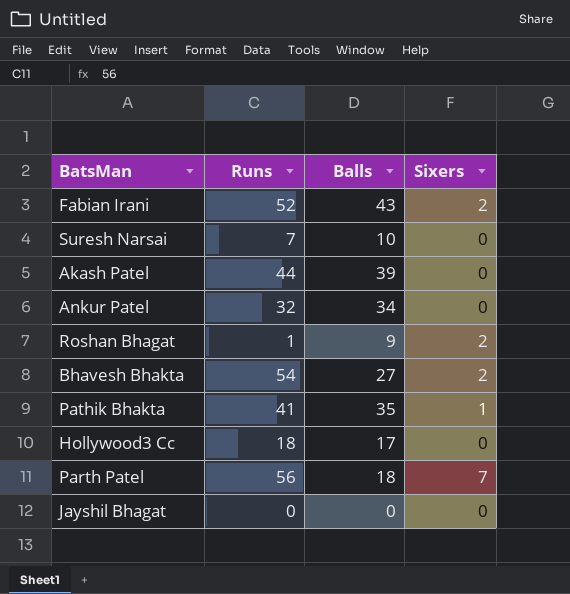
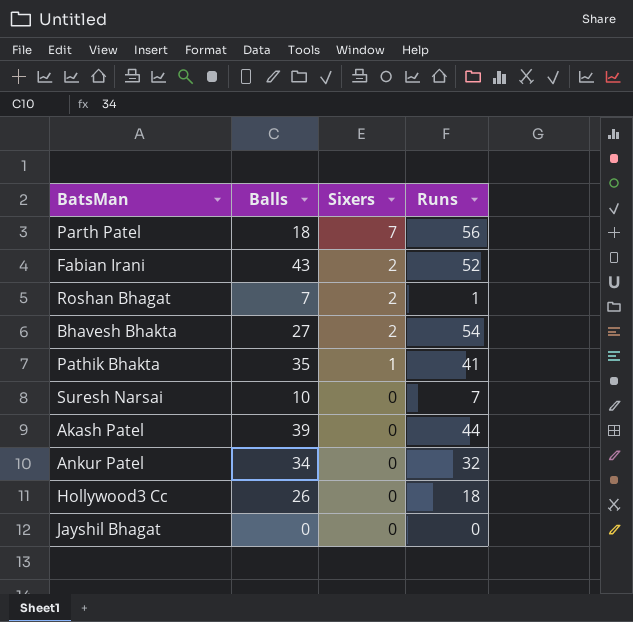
row order: none -> Sixers descending
column Runs | position: 2 -> 4
Roshan Bhagat | Balls: 9 -> 7
Hollywood3 Cc | Balls: 17 -> 26

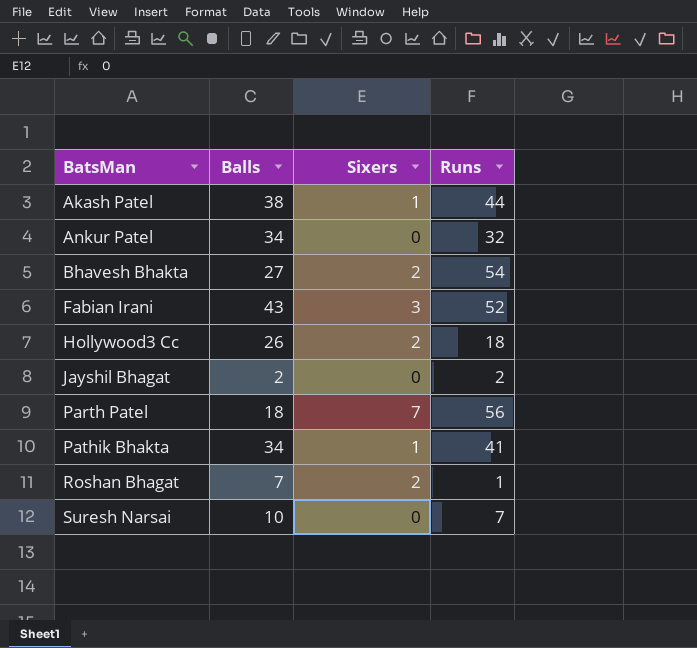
row order: Sixers descending -> BatsMan ascending
Akash Patel | Balls: 39 -> 38
Akash Patel | Sixers: 0 -> 1
Fabian Irani | Sixers: 2 -> 3
Hollywood3 Cc | Sixers: 0 -> 2
Jayshil Bhagat | Balls: 0 -> 2
Jayshil Bhagat | Runs: 0 -> 2
Pathik Bhakta | Balls: 35 -> 34

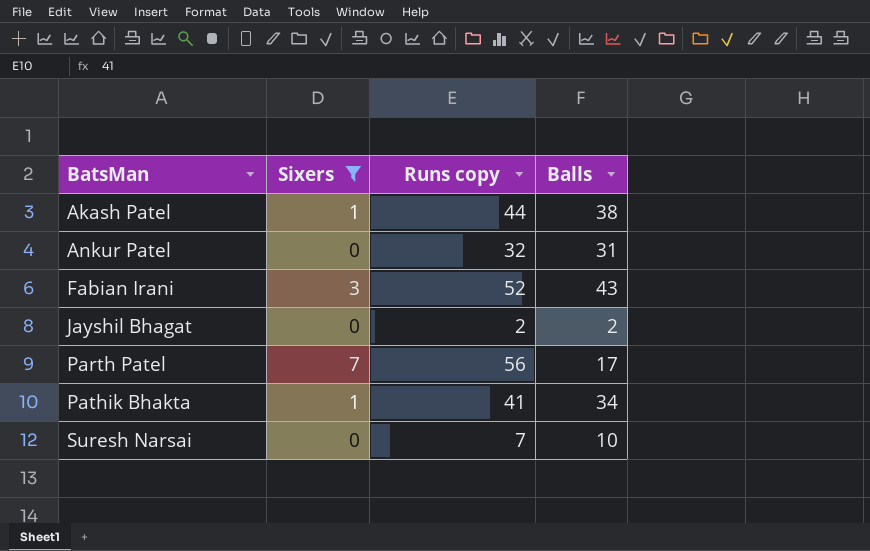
filter: none -> Sixers != 2
column name: Runs -> Runs copy
column Balls | position: 2 -> 4
Ankur Patel | Balls: 34 -> 31
Parth Patel | Balls: 18 -> 17

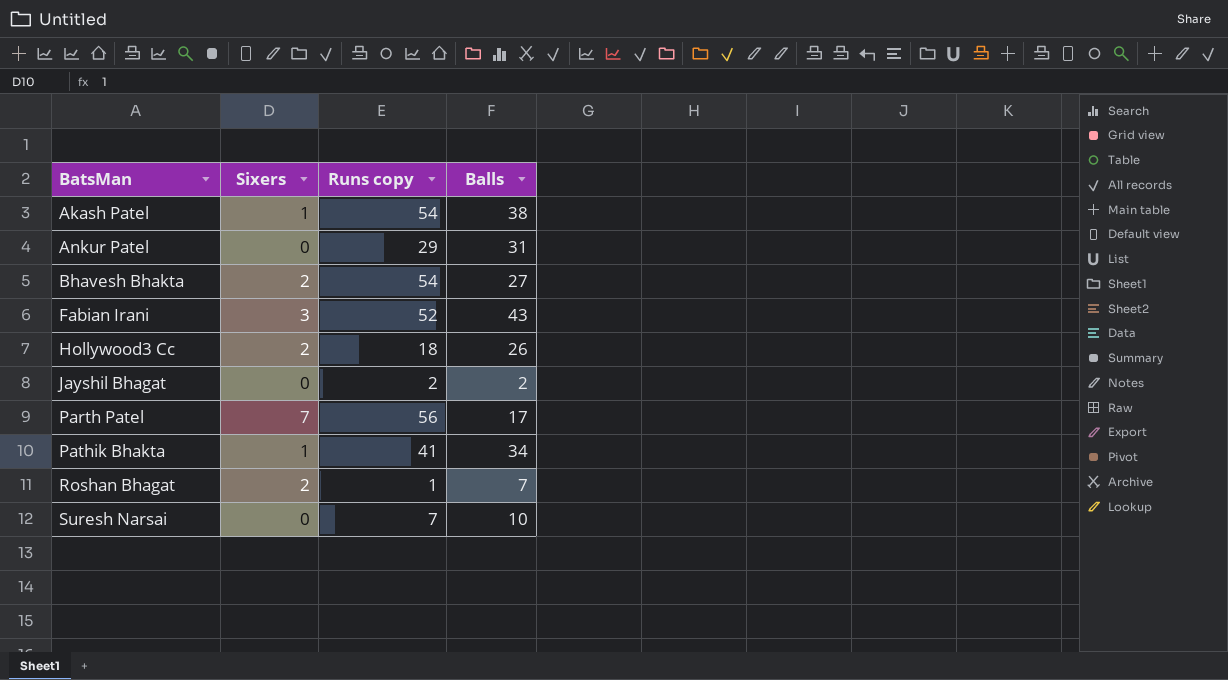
filter: Sixers != 2 -> none
Akash Patel | Runs copy: 44 -> 54
Ankur Patel | Runs copy: 32 -> 29

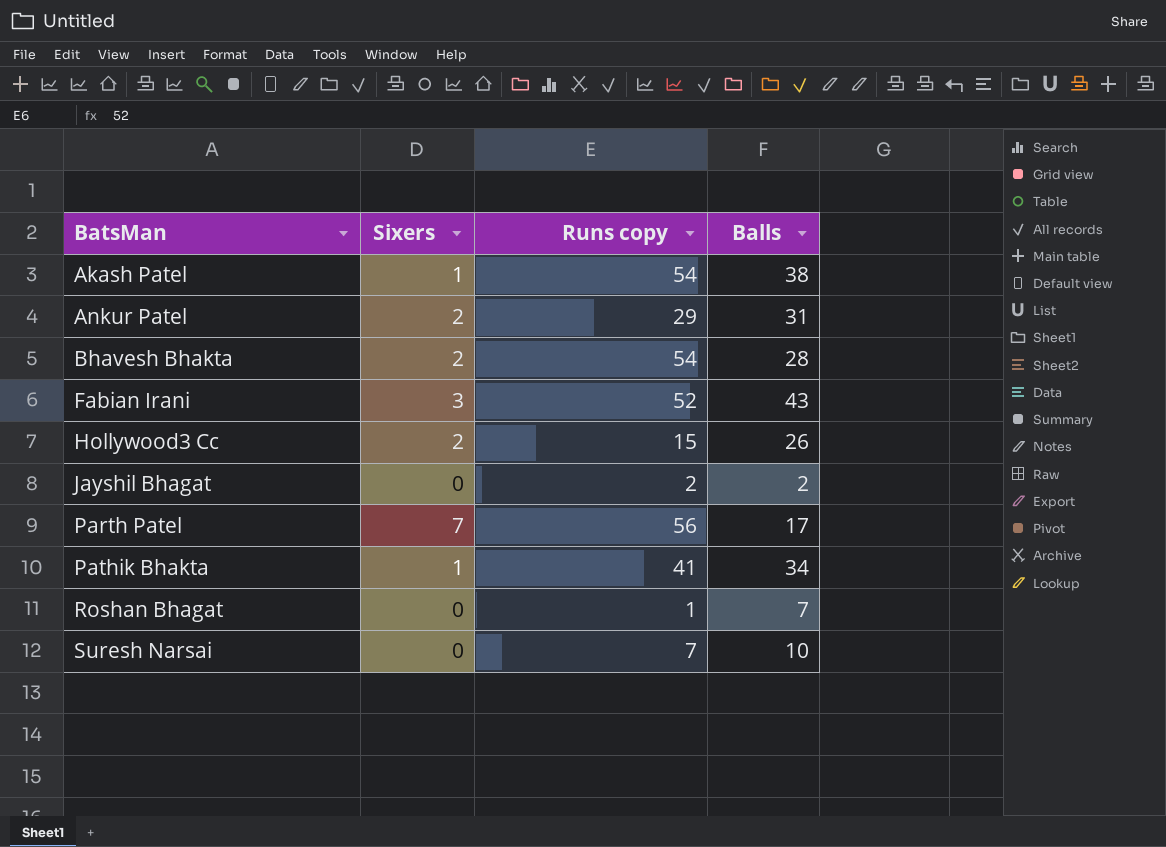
Ankur Patel | Sixers: 0 -> 2
Bhavesh Bhakta | Balls: 27 -> 28
Hollywood3 Cc | Runs copy: 18 -> 15
Roshan Bhagat | Sixers: 2 -> 0

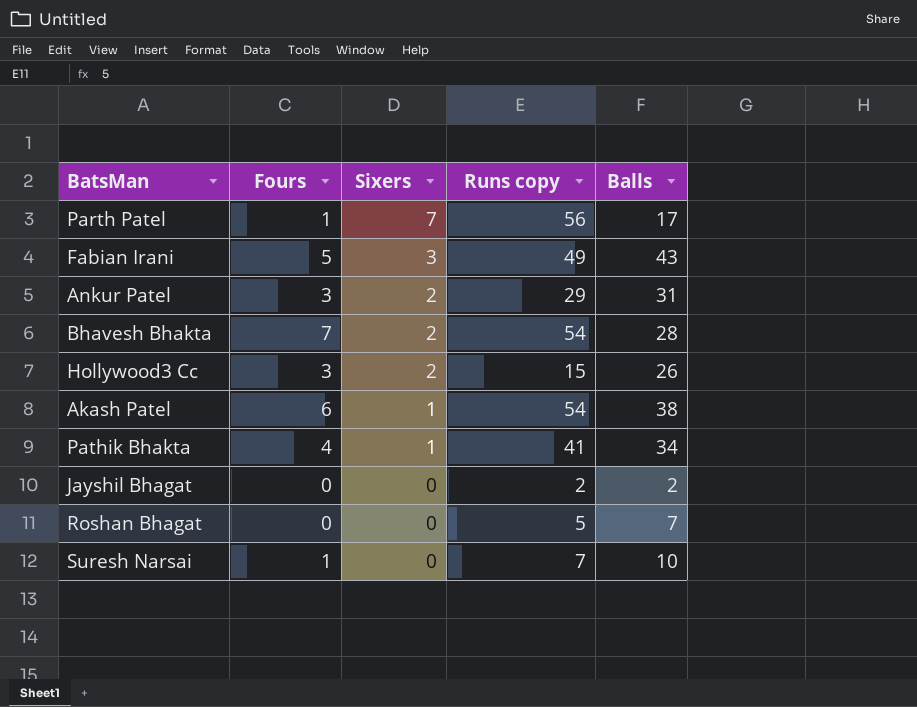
row order: BatsMan ascending -> Sixers descending
column Fours | position: none -> 2
Fabian Irani | Runs copy: 52 -> 49
Roshan Bhagat | Runs copy: 1 -> 5

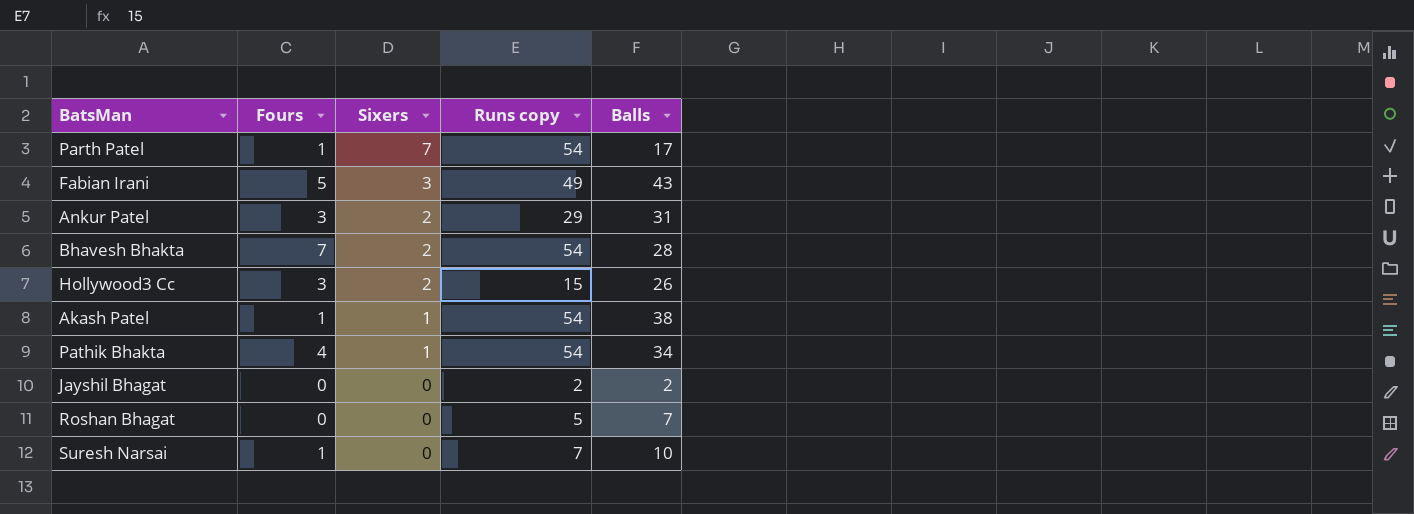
Parth Patel | Runs copy: 56 -> 54
Akash Patel | Fours: 6 -> 1
Pathik Bhakta | Runs copy: 41 -> 54

